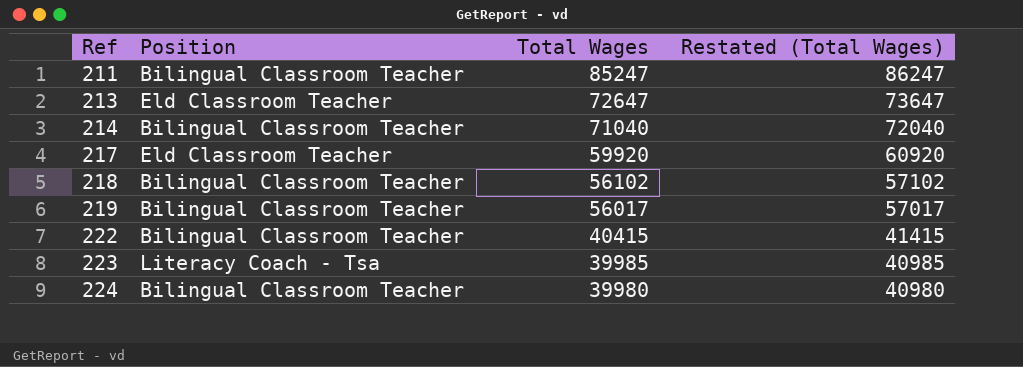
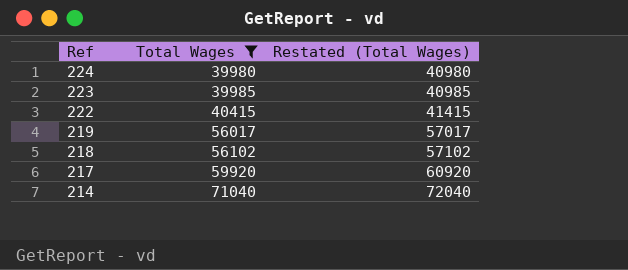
filter: none -> Total Wages <= 71040
row order: Ref ascending -> Ref descending
column Position | position: 2 -> none

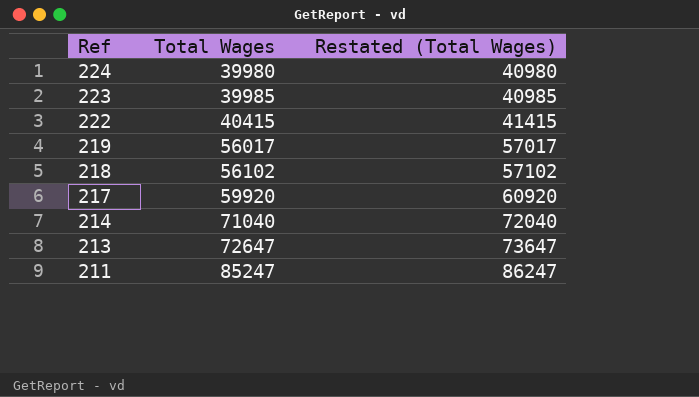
filter: Total Wages <= 71040 -> none

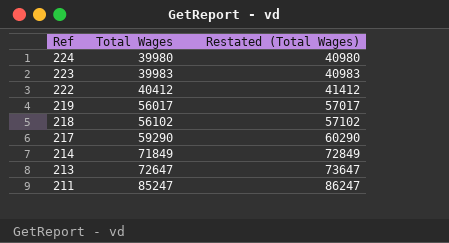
223 | Total Wages: 39985 -> 39983
223 | Restated (Total Wages): 40985 -> 40983
222 | Total Wages: 40415 -> 40412
222 | Restated (Total Wages): 41415 -> 41412
217 | Total Wages: 59920 -> 59290
217 | Restated (Total Wages): 60920 -> 60290
214 | Total Wages: 71040 -> 71849
214 | Restated (Total Wages): 72040 -> 72849

